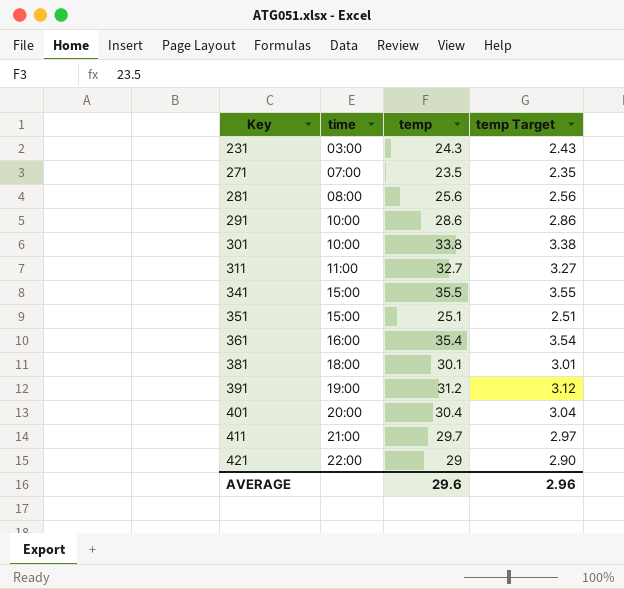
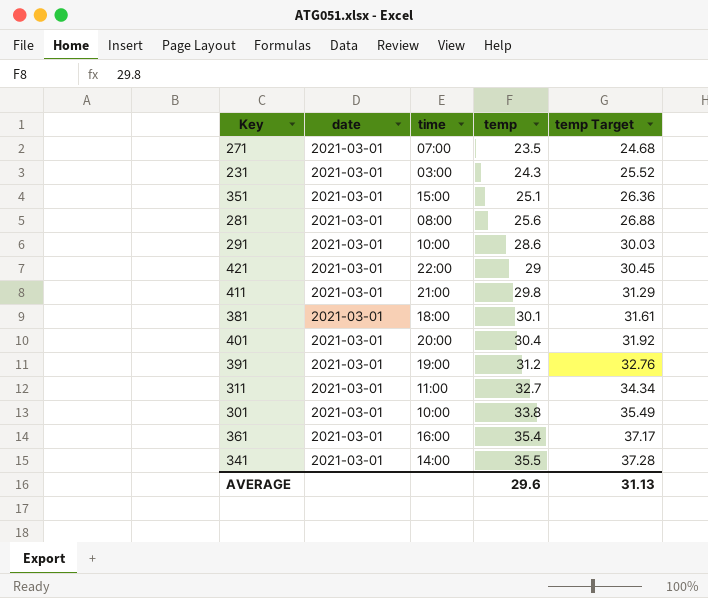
row order: Key ascending -> temp ascending
column date | position: none -> 2
column temp Target | formula: [temp] * 0.1 -> [temp] * 1.05
411 | temp: 29.7 -> 29.8
341 | time: 15:00 -> 14:00
AVERAGE | temp Target: 2.96 -> 31.13

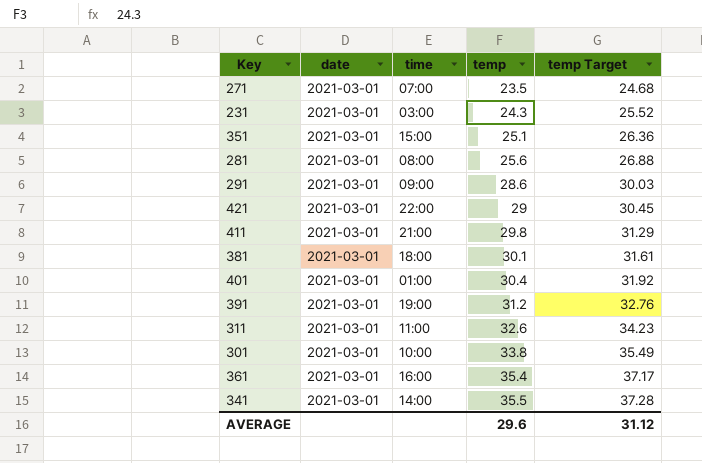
291 | time: 10:00 -> 09:00
401 | time: 20:00 -> 01:00
311 | temp: 32.7 -> 32.6
311 | temp Target: 34.34 -> 34.23
AVERAGE | temp Target: 31.13 -> 31.12

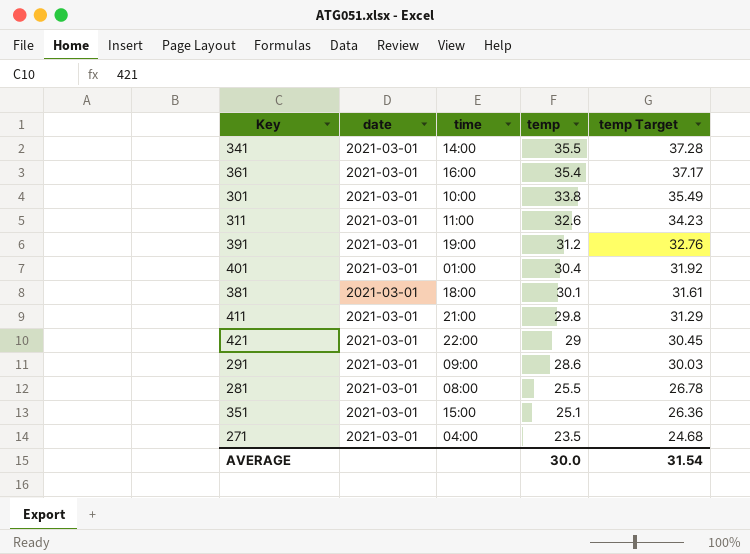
row order: temp ascending -> temp descending
row 231: 2021-03-01 | 03:00 | 24.3 | 25.52 -> none
281 | temp: 25.6 -> 25.5
281 | temp Target: 26.88 -> 26.78
271 | time: 07:00 -> 04:00
AVERAGE | temp: 29.6 -> 30.0
AVERAGE | temp Target: 31.12 -> 31.54

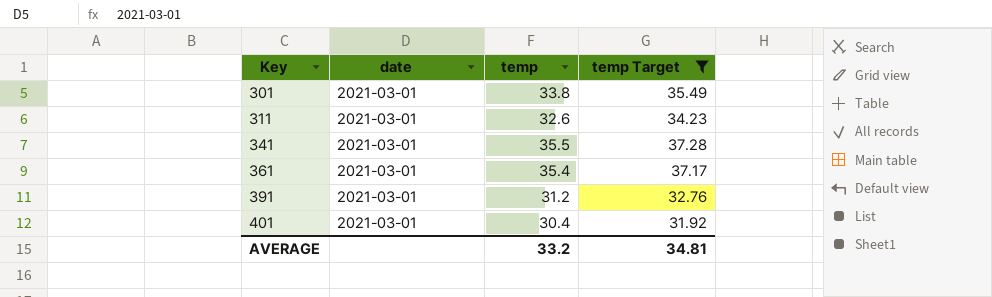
filter: none -> temp Target >= 31.92
row order: temp descending -> Key ascending
column time | position: 3 -> none
AVERAGE | temp: 30.0 -> 33.2
AVERAGE | temp Target: 31.54 -> 34.81

